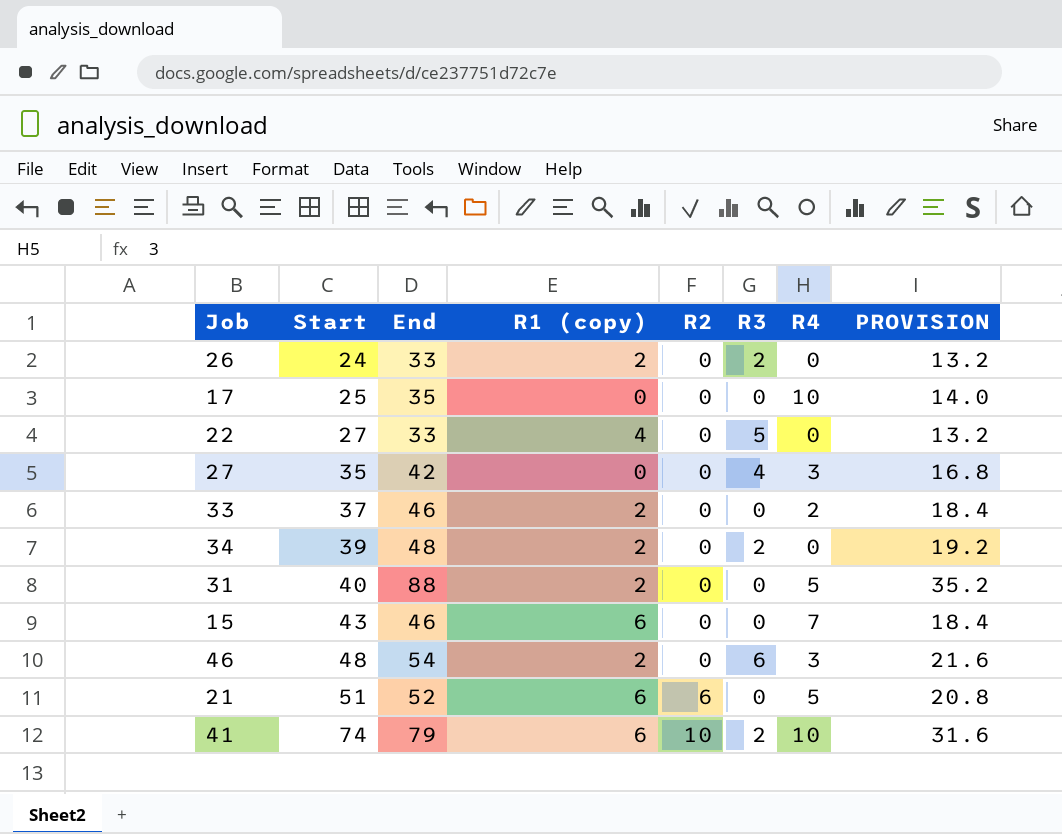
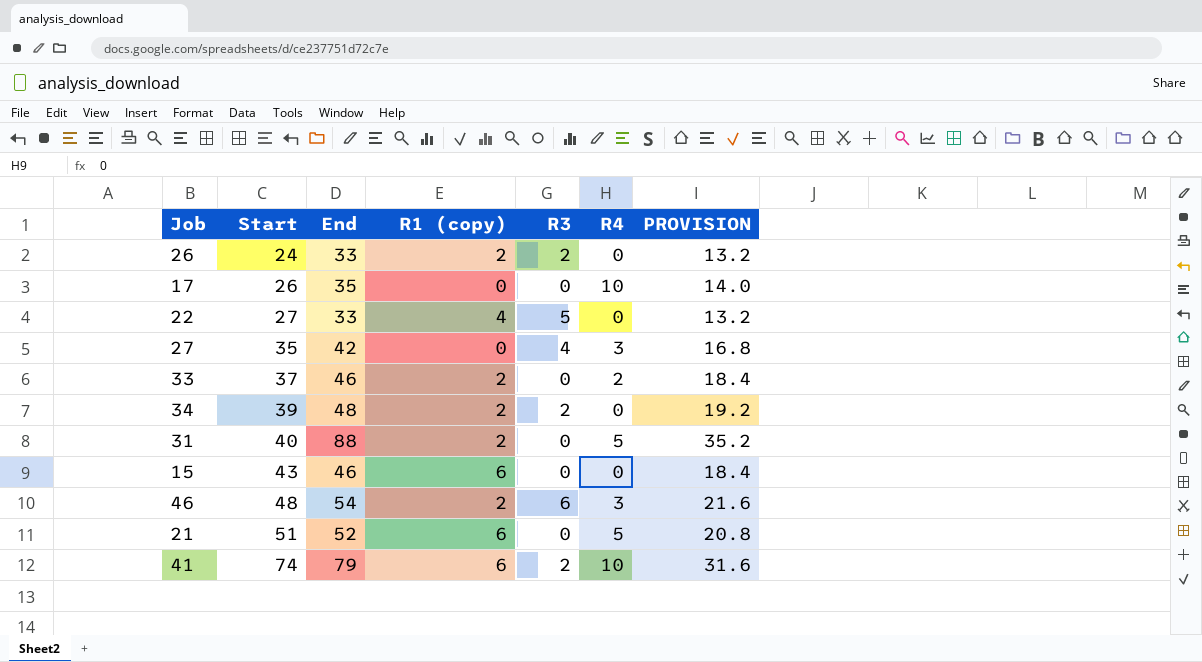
column R2 | position: 5 -> none
17 | Start: 25 -> 26
15 | R4: 7 -> 0

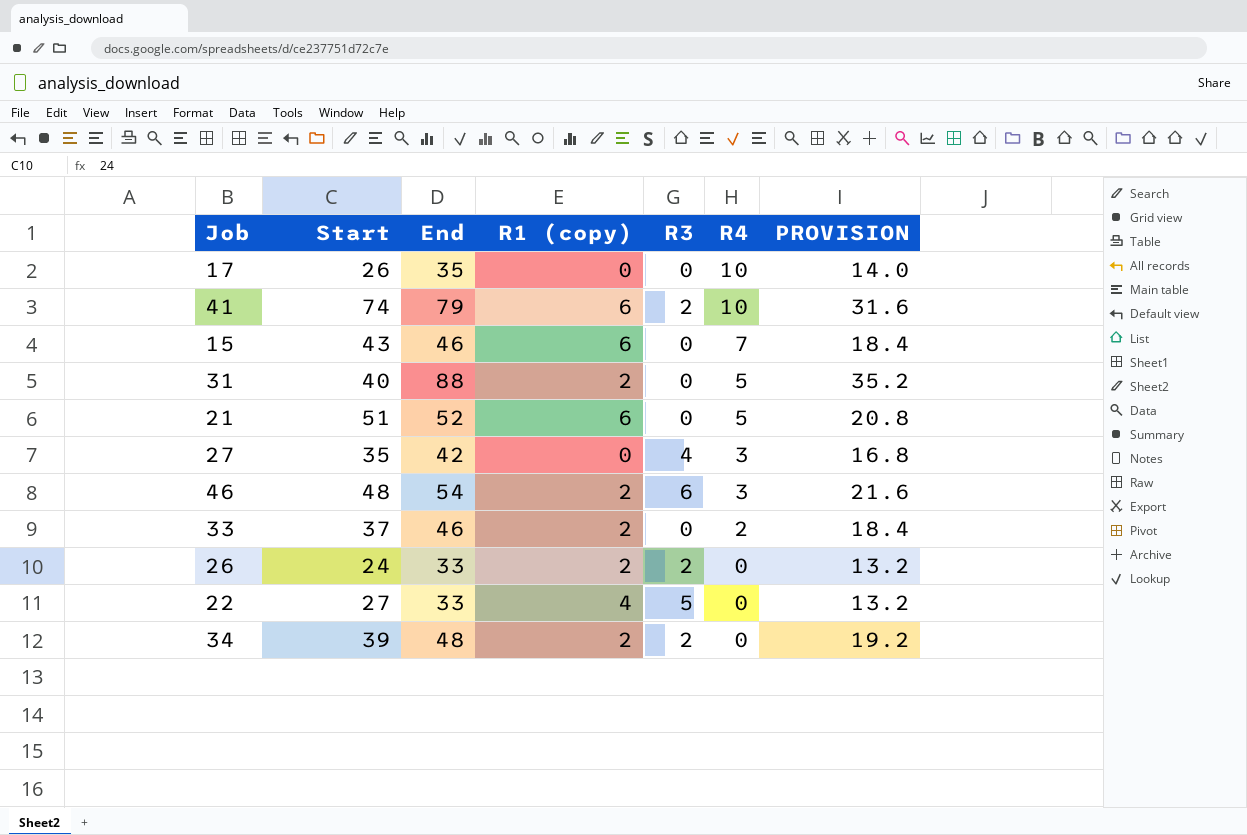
row order: Start ascending -> R4 descending
15 | R4: 0 -> 7

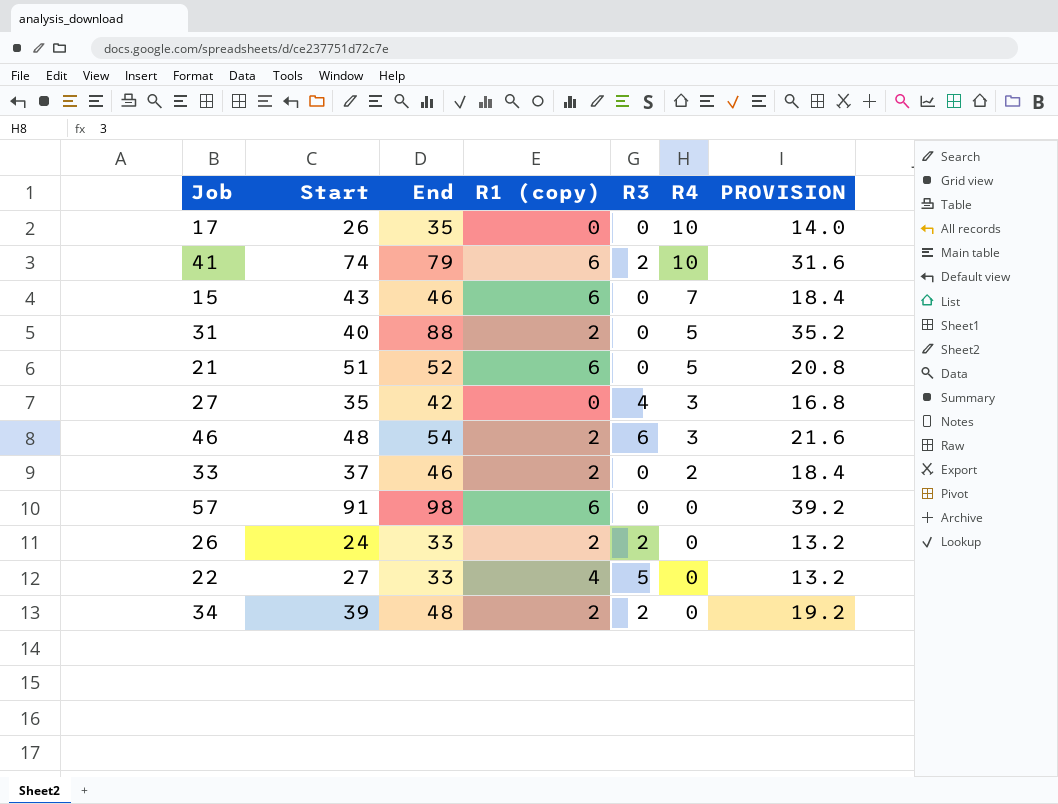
row 57: none -> 91 | 98 | 6 | 0 | 0 | 39.2

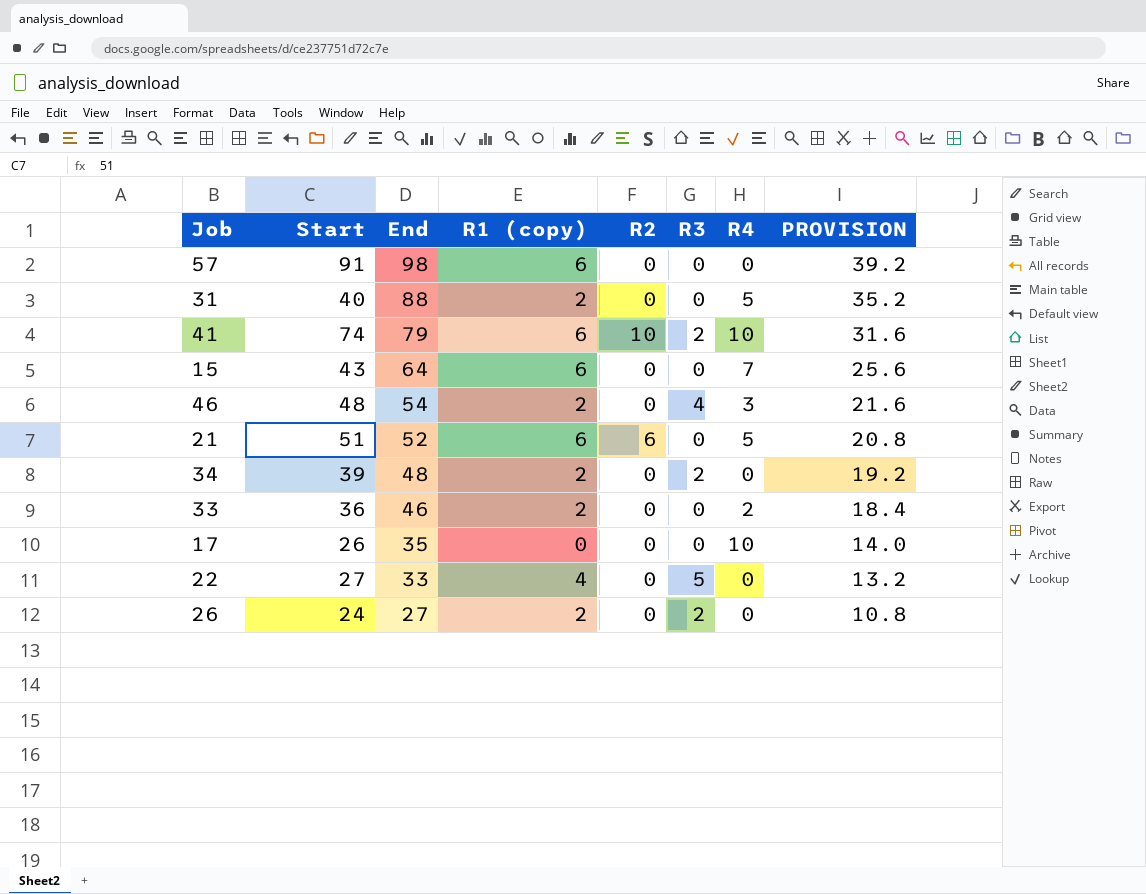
row order: R4 descending -> End descending
column R2 | position: none -> 5
row 27: 35 | 42 | 0 | 4 | 3 | 16.8 -> none
15 | End: 46 -> 64
15 | PROVISION: 18.4 -> 25.6
46 | R3: 6 -> 4
33 | Start: 37 -> 36
26 | End: 33 -> 27
26 | PROVISION: 13.2 -> 10.8

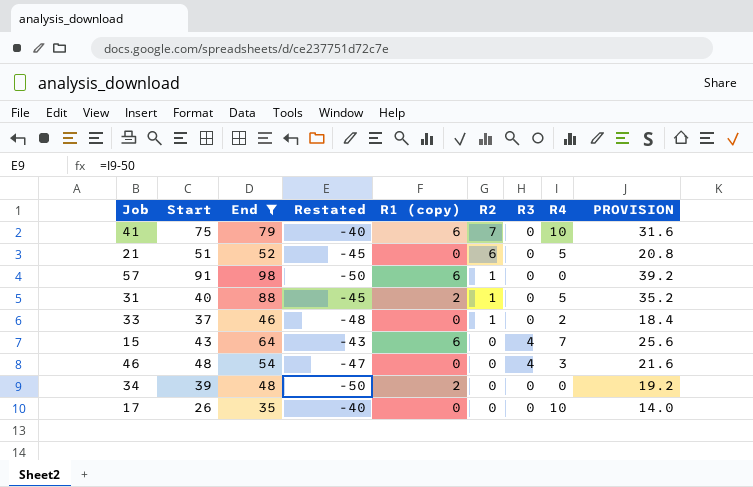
filter: none -> End >= 35
row order: End descending -> R2 descending
column Restated | formula: none -> [R4] - 50
41 | Start: 74 -> 75
41 | R2: 10 -> 7
41 | R3: 2 -> 0
21 | R1 (copy): 6 -> 0
57 | R2: 0 -> 1
31 | R2: 0 -> 1
33 | Start: 36 -> 37
33 | R1 (copy): 2 -> 0
33 | R2: 0 -> 1
15 | R3: 0 -> 4
46 | R1 (copy): 2 -> 0
34 | R3: 2 -> 0

